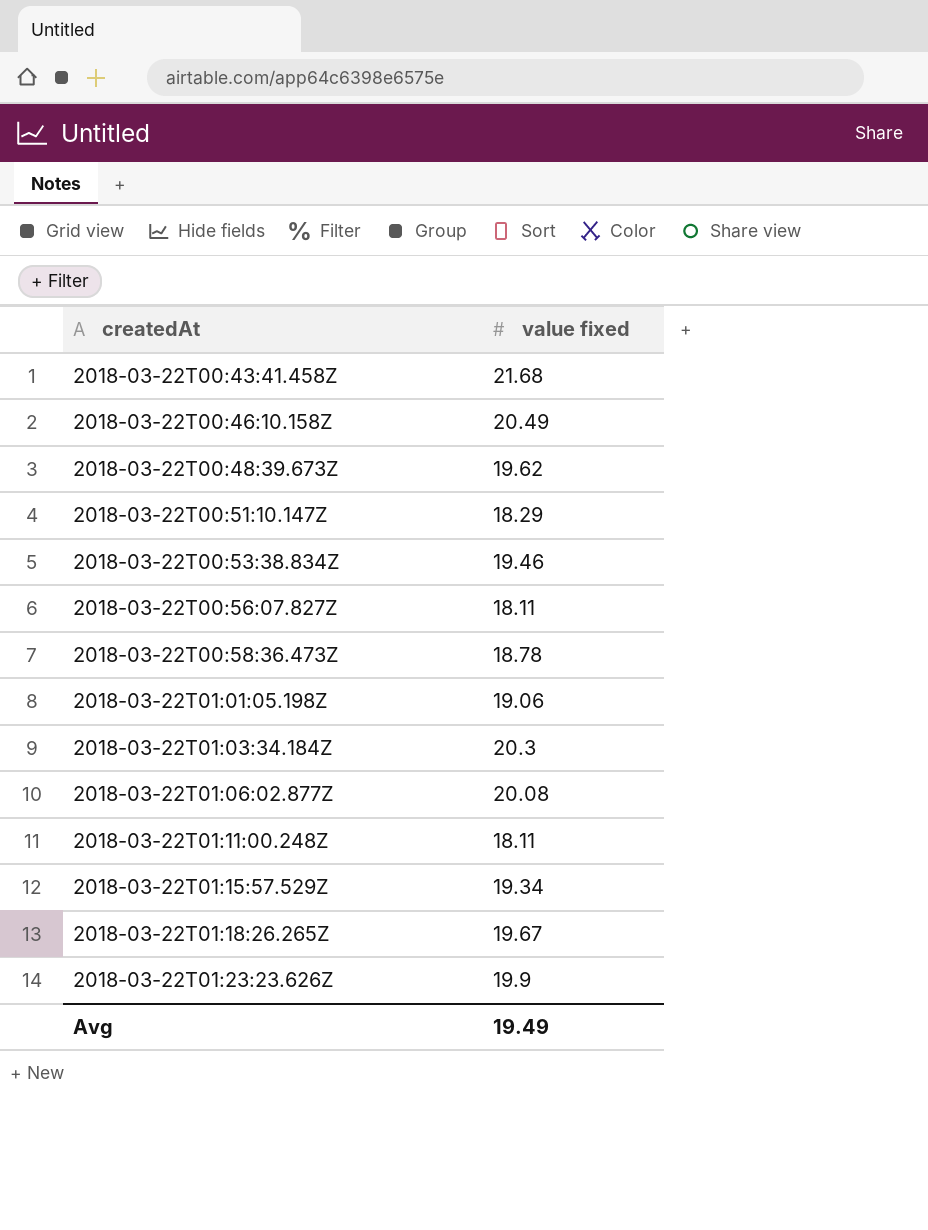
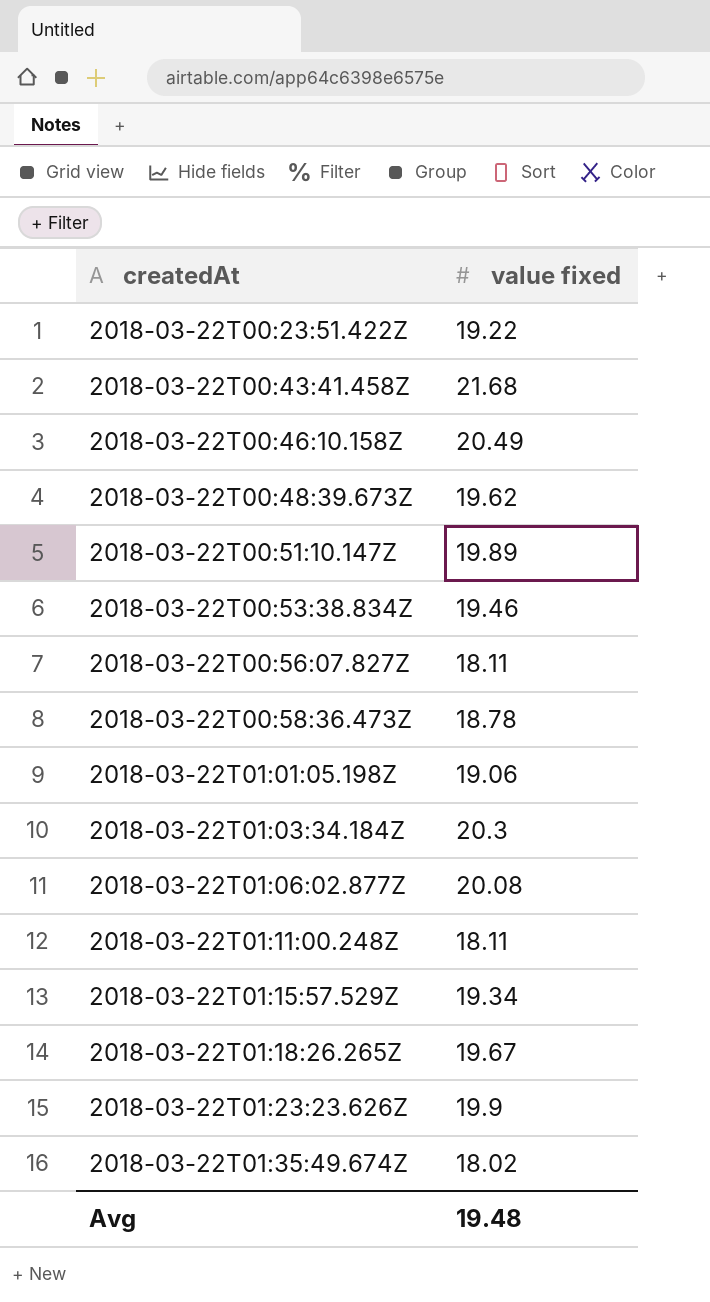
row 2018-03-22T00:23:51.422Z: none -> 19.22
2018-03-22T00:51:10.147Z | value fixed: 18.29 -> 19.89
row 2018-03-22T01:35:49.674Z: none -> 18.02
Avg | value fixed: 19.49 -> 19.48

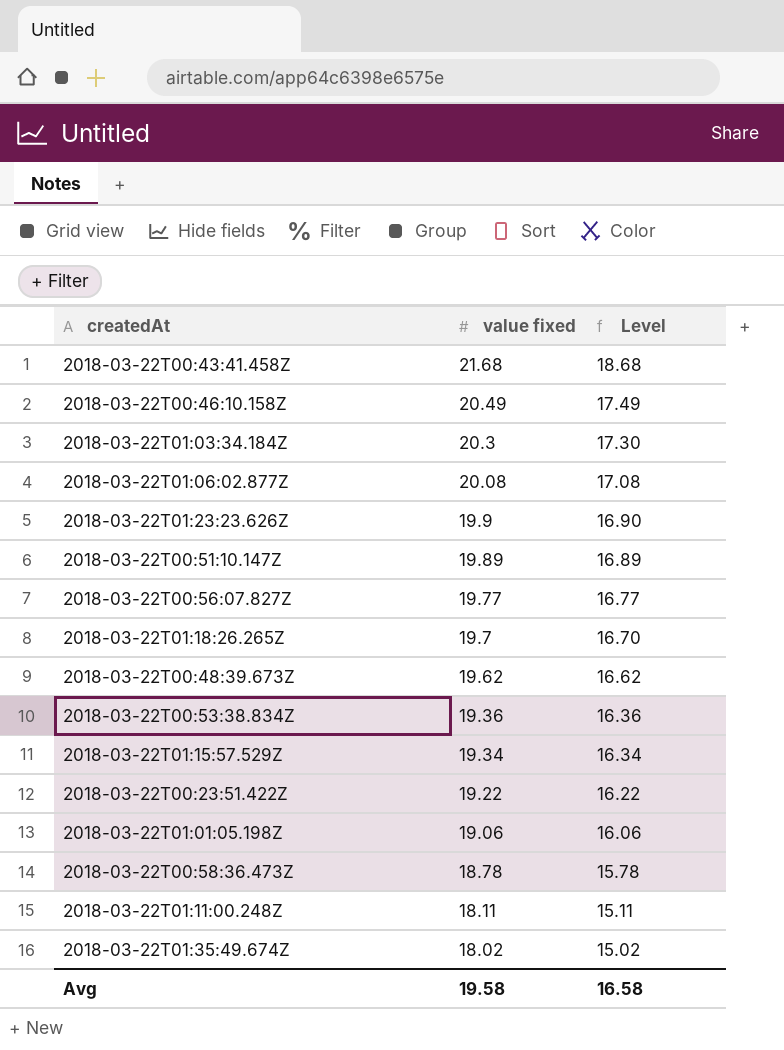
row order: createdAt ascending -> value fixed descending
column Level | formula: none -> [value fixed] - 3
2018-03-22T00:56:07.827Z | value fixed: 18.11 -> 19.77
2018-03-22T01:18:26.265Z | value fixed: 19.67 -> 19.7
2018-03-22T00:53:38.834Z | value fixed: 19.46 -> 19.36
Avg | value fixed: 19.48 -> 19.58

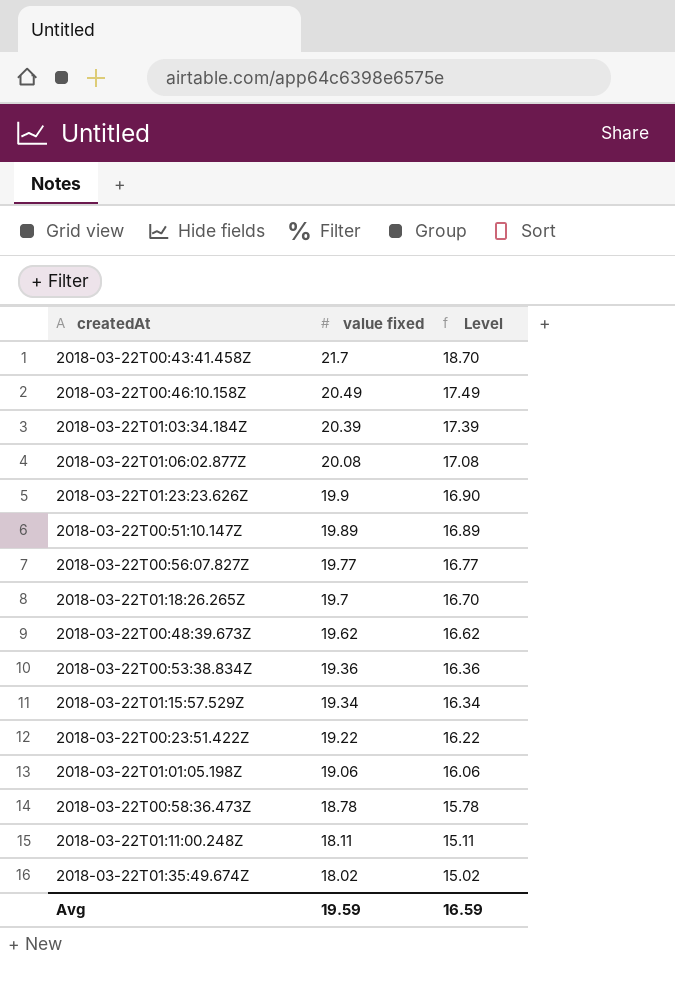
2018-03-22T00:43:41.458Z | value fixed: 21.68 -> 21.7
2018-03-22T00:43:41.458Z | Level: 18.68 -> 18.70
2018-03-22T01:03:34.184Z | value fixed: 20.3 -> 20.39
2018-03-22T01:03:34.184Z | Level: 17.30 -> 17.39
Avg | value fixed: 19.58 -> 19.59
Avg | Level: 16.58 -> 16.59

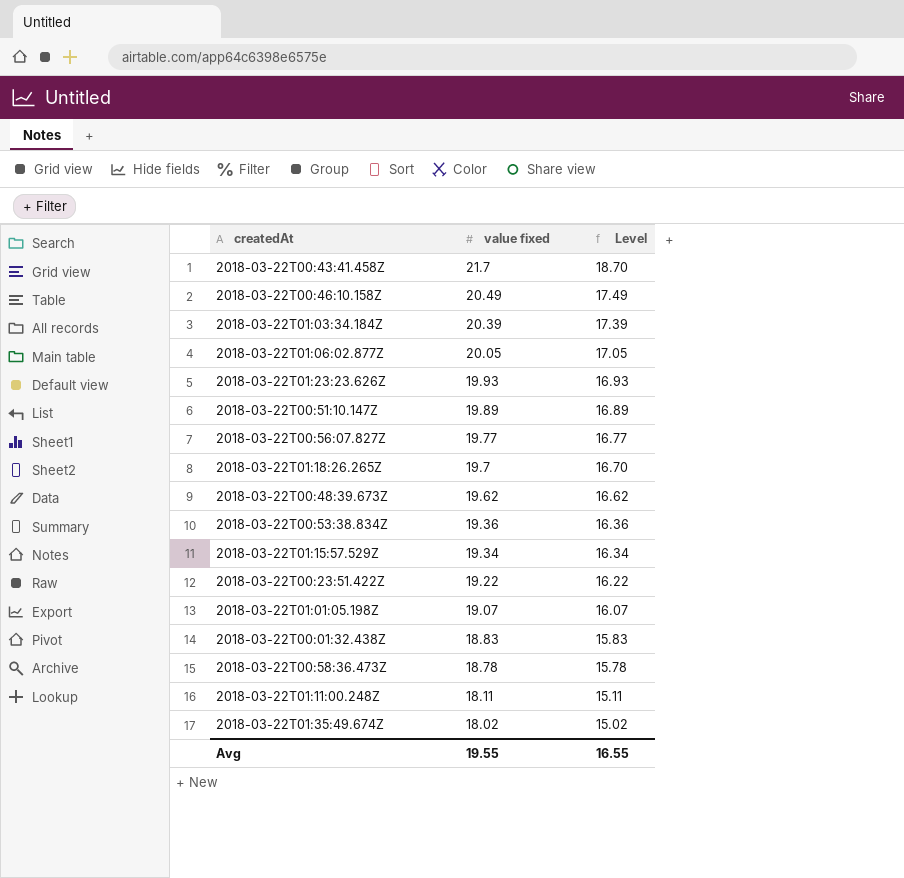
2018-03-22T01:06:02.877Z | value fixed: 20.08 -> 20.05
2018-03-22T01:06:02.877Z | Level: 17.08 -> 17.05
2018-03-22T01:23:23.626Z | value fixed: 19.9 -> 19.93
2018-03-22T01:23:23.626Z | Level: 16.90 -> 16.93
2018-03-22T01:01:05.198Z | value fixed: 19.06 -> 19.07
2018-03-22T01:01:05.198Z | Level: 16.06 -> 16.07
row 2018-03-22T00:01:32.438Z: none -> 18.83 | 15.83
Avg | value fixed: 19.59 -> 19.55
Avg | Level: 16.59 -> 16.55

